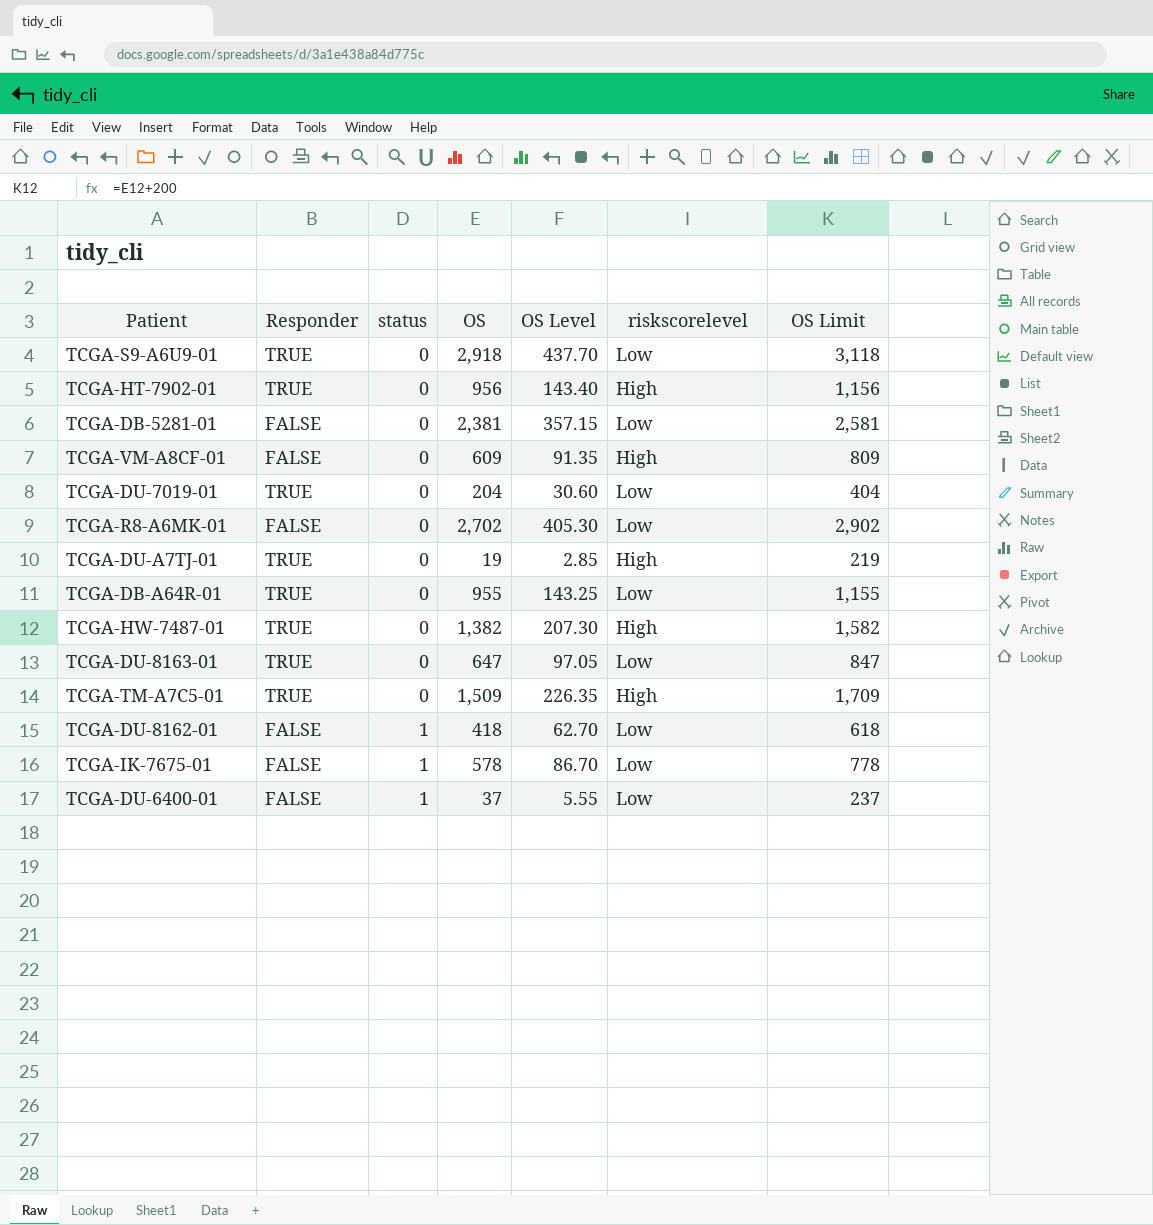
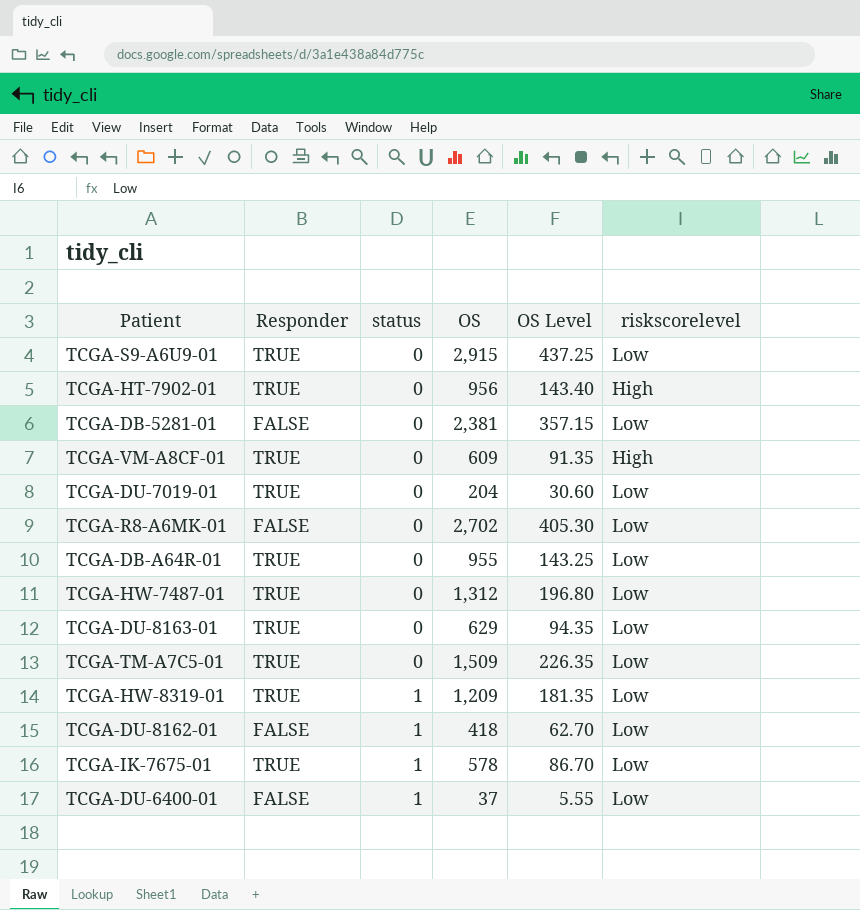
column OS Limit | formula: [OS] + 200 -> none
row TCGA-DU-A7TJ-01: TRUE | 0 | 19 | 2.85 | High | 219 -> none
TCGA-S9-A6U9-01 | OS: 2,918 -> 2,915
TCGA-S9-A6U9-01 | OS Level: 437.70 -> 437.25
TCGA-VM-A8CF-01 | Responder: FALSE -> TRUE
TCGA-HW-7487-01 | OS: 1,382 -> 1,312
TCGA-HW-7487-01 | OS Level: 207.30 -> 196.80
TCGA-HW-7487-01 | riskscorelevel: High -> Low
TCGA-DU-8163-01 | OS: 647 -> 629
TCGA-DU-8163-01 | OS Level: 97.05 -> 94.35
TCGA-TM-A7C5-01 | riskscorelevel: High -> Low
row TCGA-HW-8319-01: none -> TRUE | 1 | 1,209 | 181.35 | Low
TCGA-IK-7675-01 | Responder: FALSE -> TRUE

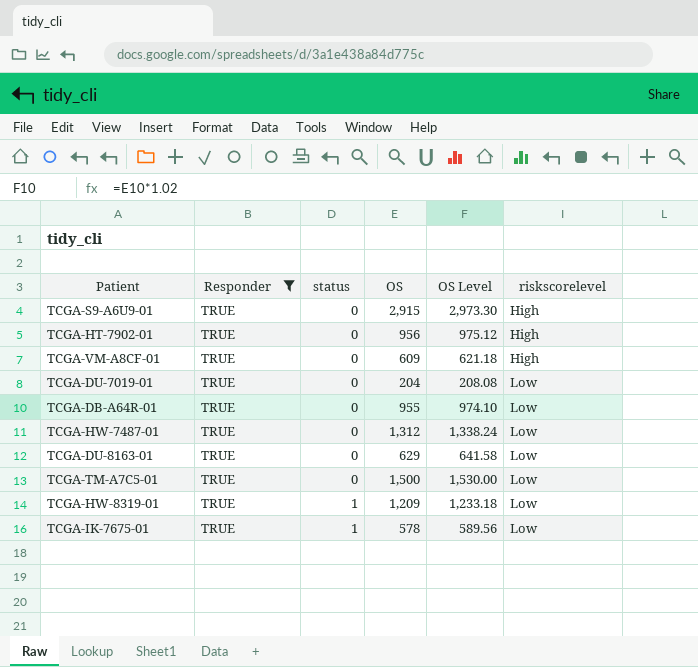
filter: none -> Responder = TRUE
column OS Level | formula: [OS] * 0.15 -> [OS] * 1.02
TCGA-S9-A6U9-01 | riskscorelevel: Low -> High
TCGA-TM-A7C5-01 | OS: 1,509 -> 1,500

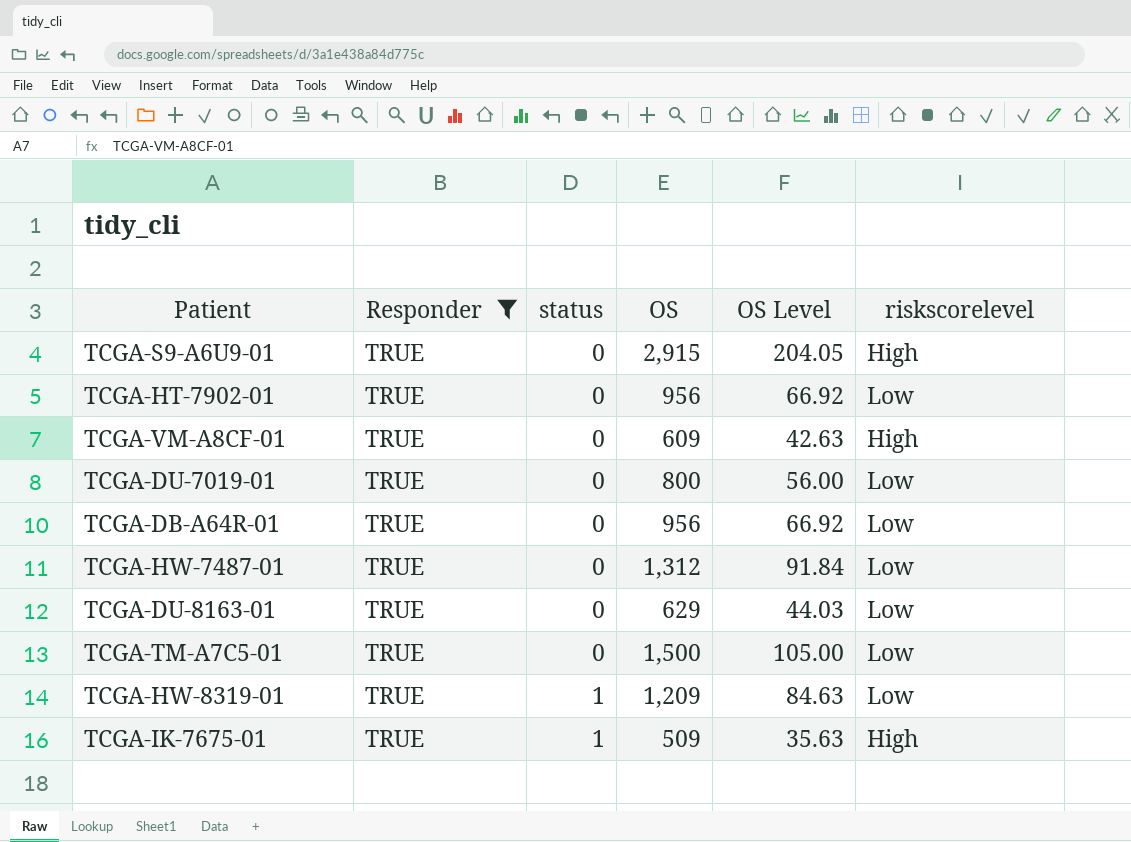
column OS Level | formula: [OS] * 1.02 -> [OS] * 0.07
TCGA-HT-7902-01 | riskscorelevel: High -> Low
TCGA-DU-7019-01 | OS: 204 -> 800
TCGA-DB-A64R-01 | OS: 955 -> 956
TCGA-IK-7675-01 | OS: 578 -> 509
TCGA-IK-7675-01 | riskscorelevel: Low -> High

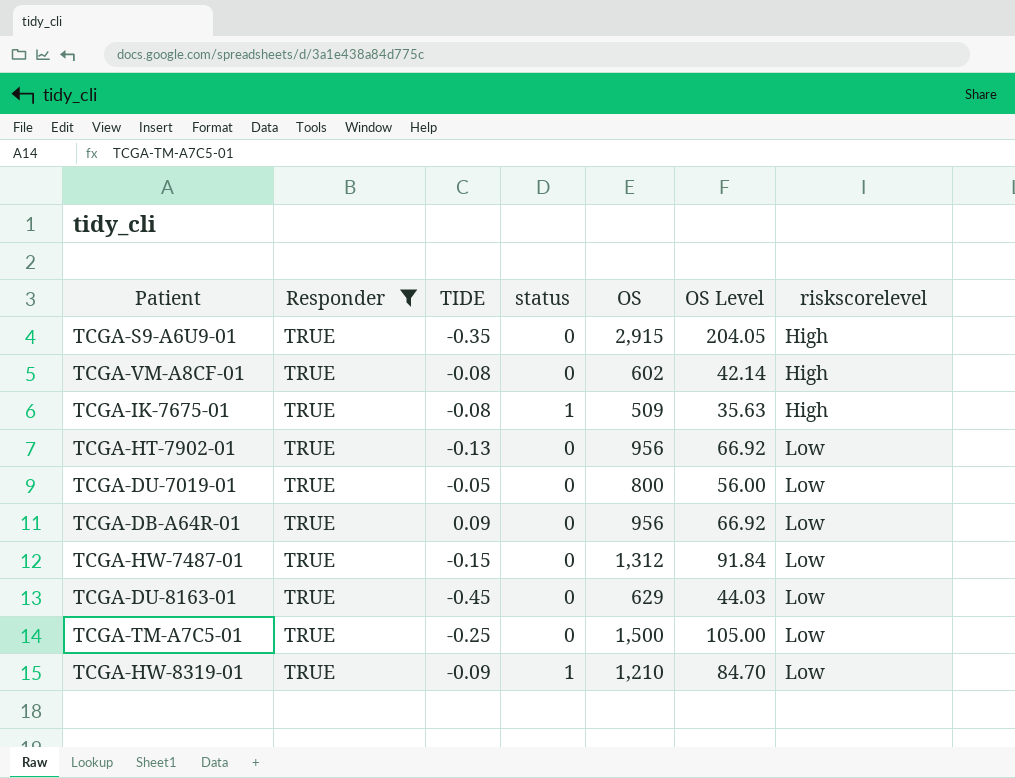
row order: status ascending -> riskscorelevel ascending
column TIDE | position: none -> 3
TCGA-VM-A8CF-01 | OS: 609 -> 602
TCGA-VM-A8CF-01 | OS Level: 42.63 -> 42.14
TCGA-HW-8319-01 | OS: 1,209 -> 1,210
TCGA-HW-8319-01 | OS Level: 84.63 -> 84.70

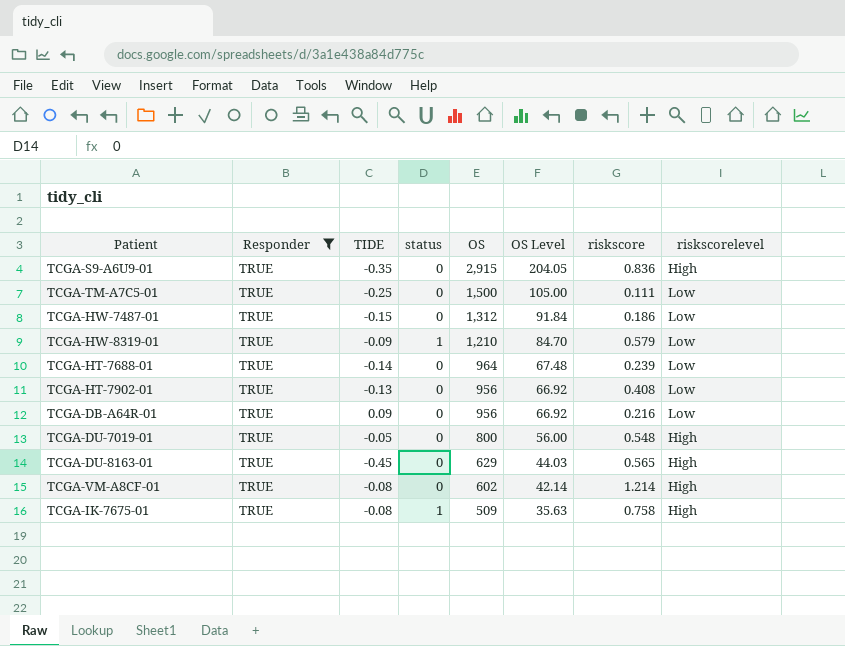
row order: riskscorelevel ascending -> OS descending
column riskscore | position: none -> 7
row TCGA-HT-7688-01: none -> TRUE | -0.14 | 0 | 964 | 67.48 | 0.239 | Low
TCGA-DU-7019-01 | riskscorelevel: Low -> High
TCGA-DU-8163-01 | riskscorelevel: Low -> High

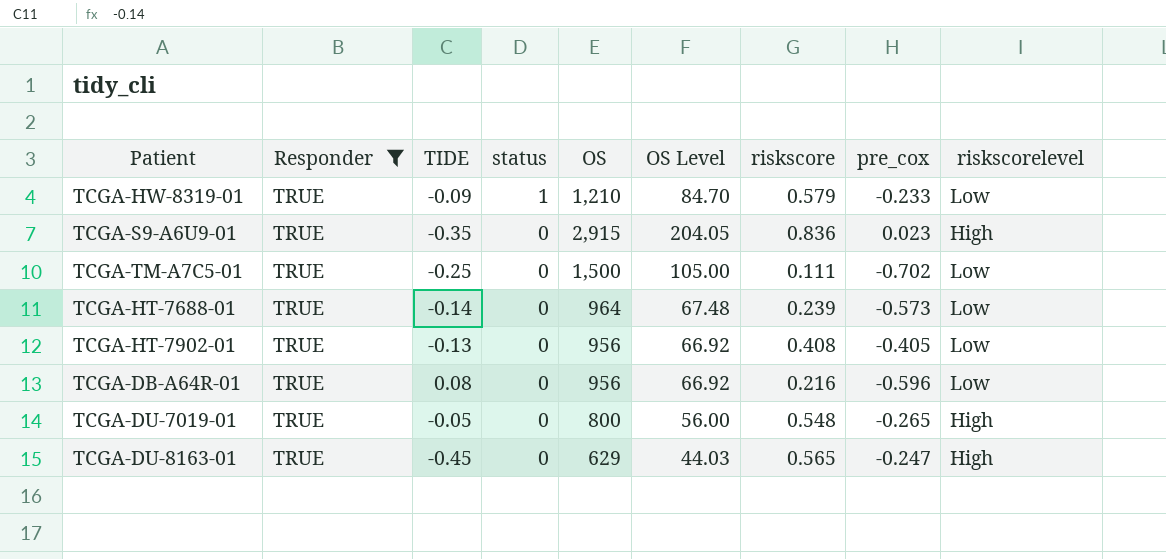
row order: OS descending -> status descending
column pre_cox | position: none -> 8
row TCGA-HW-7487-01: TRUE | -0.15 | 0 | 1,312 | 91.84 | 0.186 | Low -> none
row TCGA-VM-A8CF-01: TRUE | -0.08 | 0 | 602 | 42.14 | 1.214 | High -> none
row TCGA-IK-7675-01: TRUE | -0.08 | 1 | 509 | 35.63 | 0.758 | High -> none
TCGA-DB-A64R-01 | TIDE: 0.09 -> 0.08

